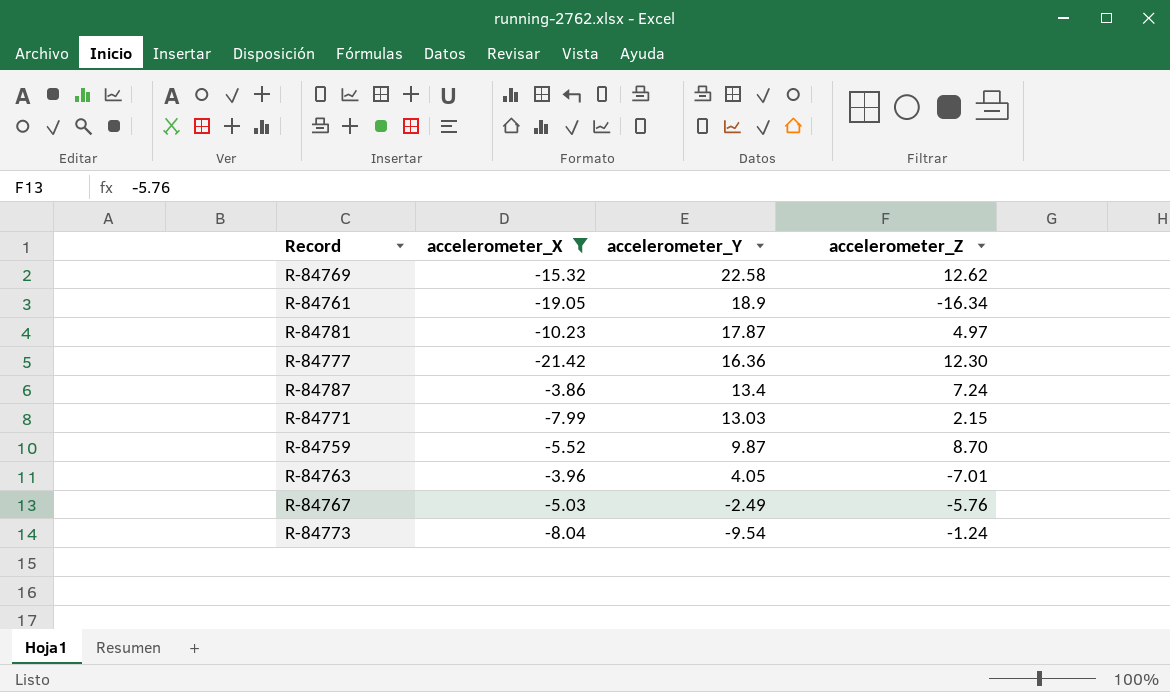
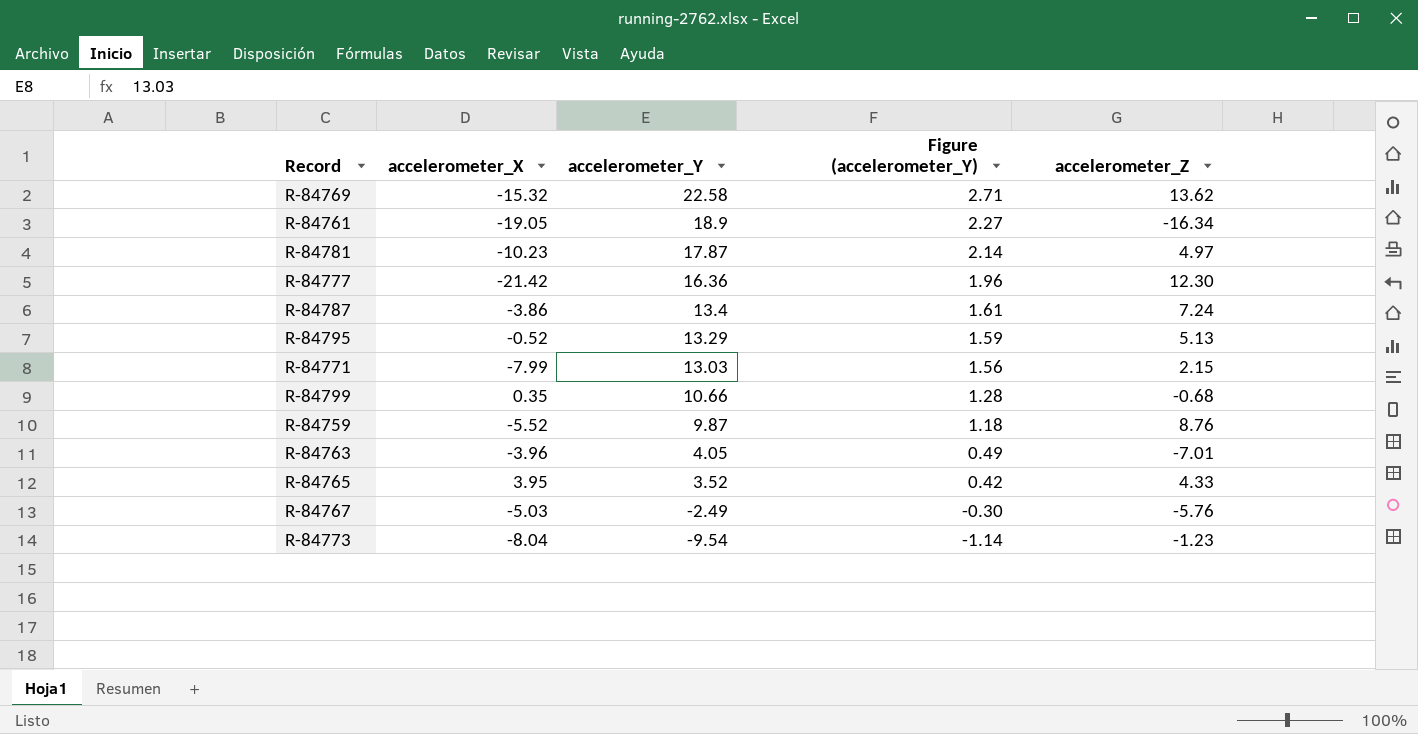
filter: accelerometer_X <= -3.86 -> none
column Figure (accelerometer_Y) | formula: none -> [accelerometer_Y] * 0.12
R-84769 | accelerometer_Z: 12.62 -> 13.62
R-84759 | accelerometer_Z: 8.70 -> 8.76
R-84773 | accelerometer_Z: -1.24 -> -1.23

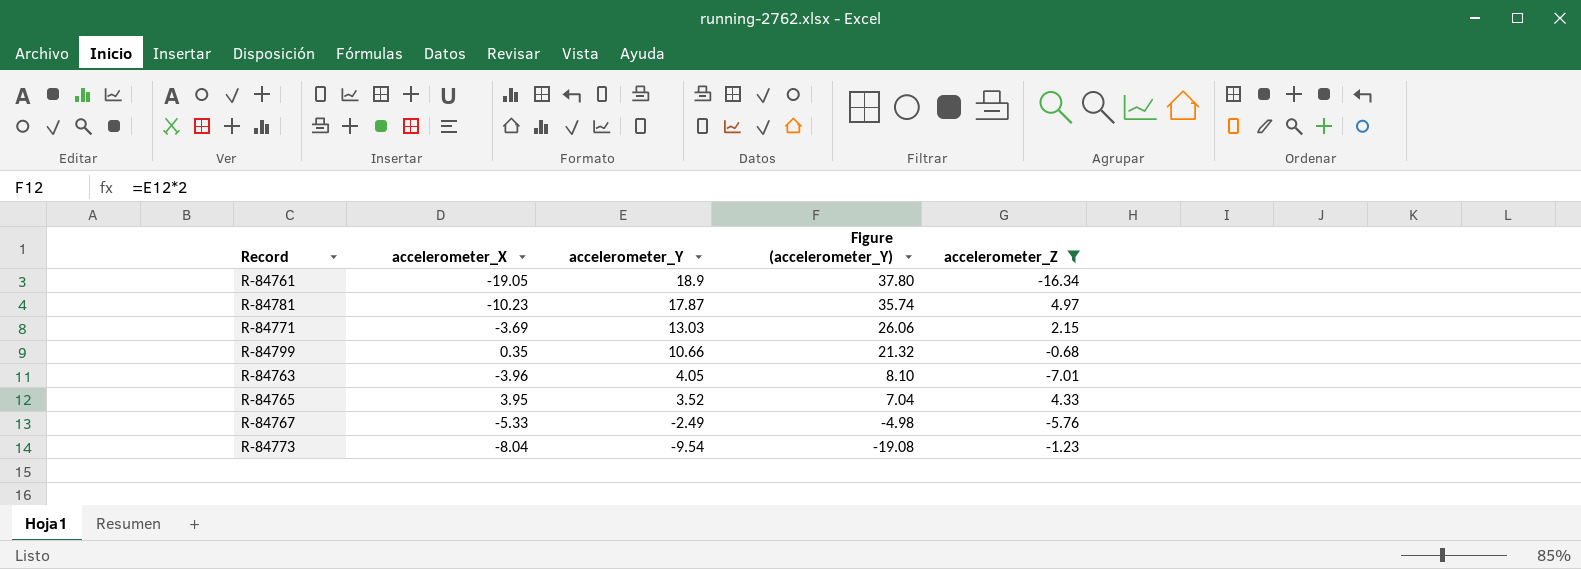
filter: none -> accelerometer_Z <= 4.97
column Figure (accelerometer_Y) | formula: [accelerometer_Y] * 0.12 -> [accelerometer_Y] * 2
R-84771 | accelerometer_X: -7.99 -> -3.69
R-84767 | accelerometer_X: -5.03 -> -5.33

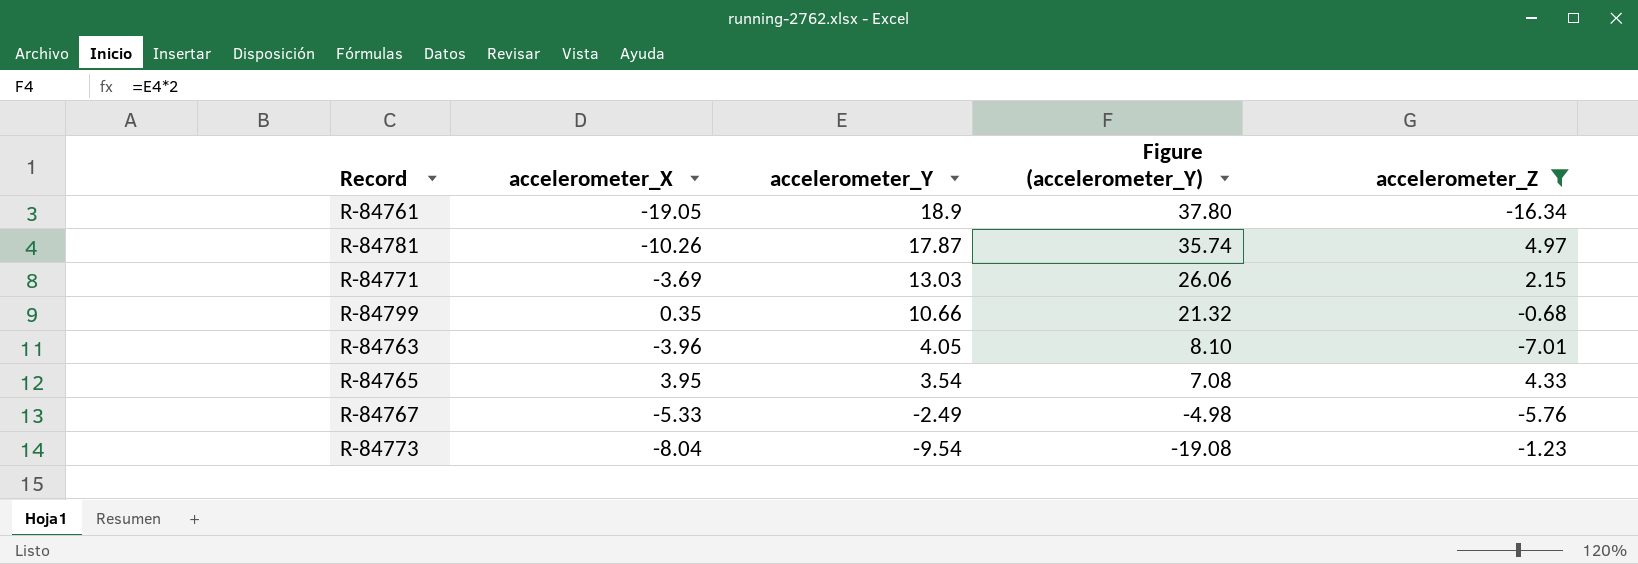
R-84781 | accelerometer_X: -10.23 -> -10.26
R-84765 | accelerometer_Y: 3.52 -> 3.54
R-84765 | Figure (accelerometer_Y): 7.04 -> 7.08

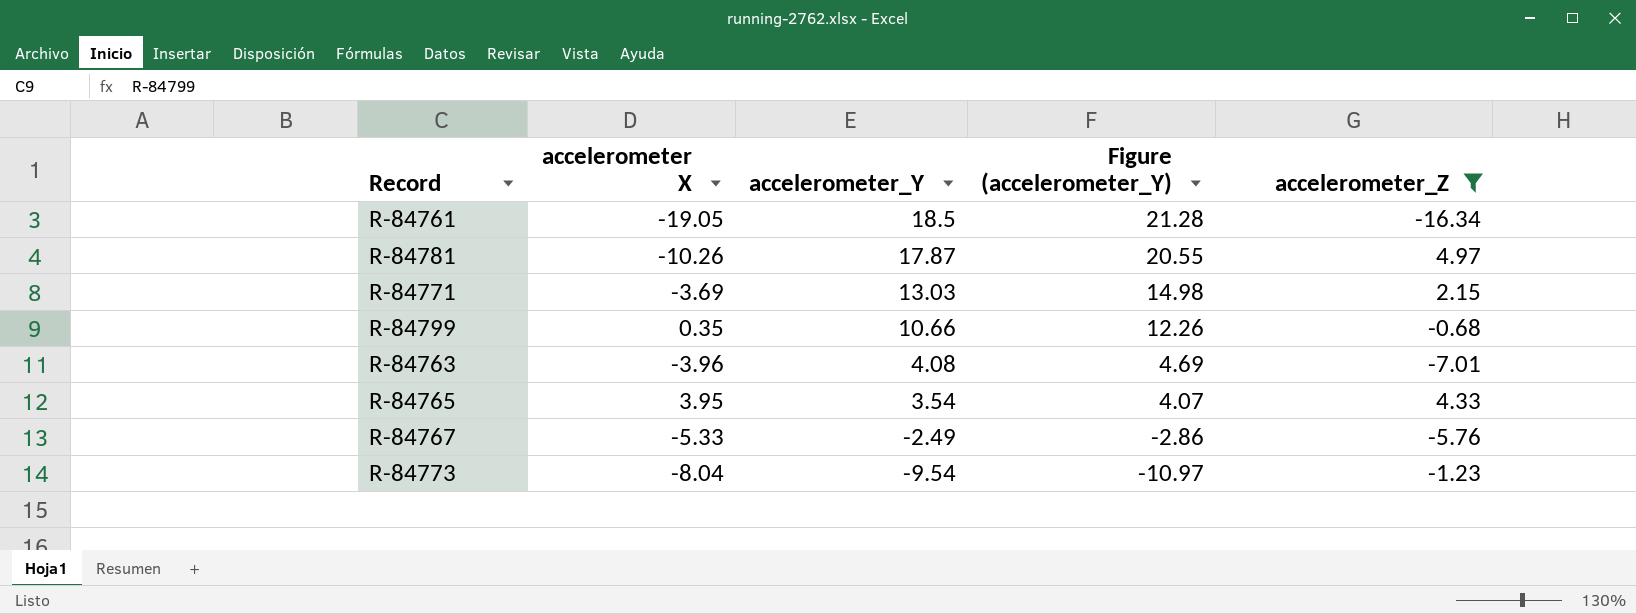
column name: accelerometer_X -> accelerometer X
column Figure (accelerometer_Y) | formula: [accelerometer_Y] * 2 -> [accelerometer_Y] * 1.15
R-84761 | accelerometer_Y: 18.9 -> 18.5
R-84763 | accelerometer_Y: 4.05 -> 4.08

